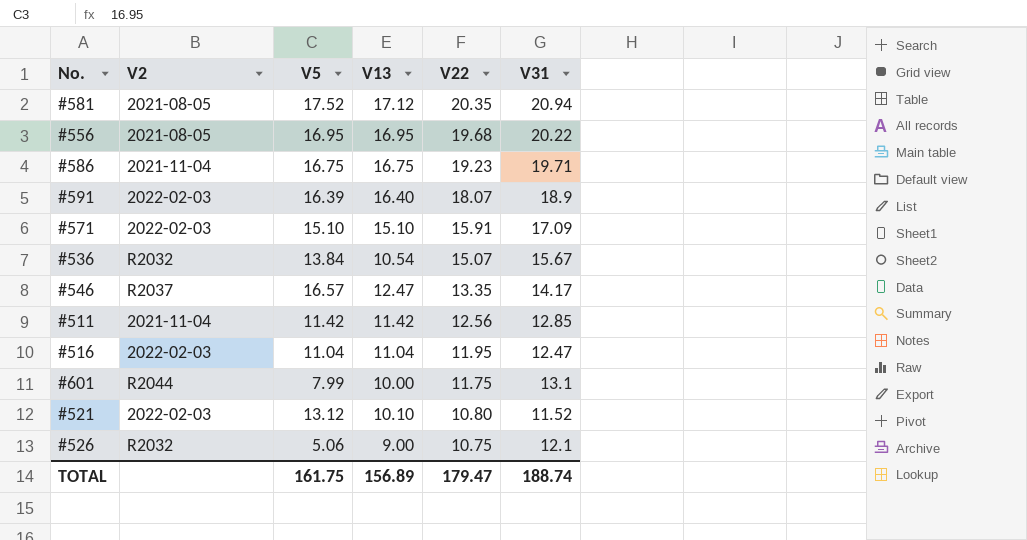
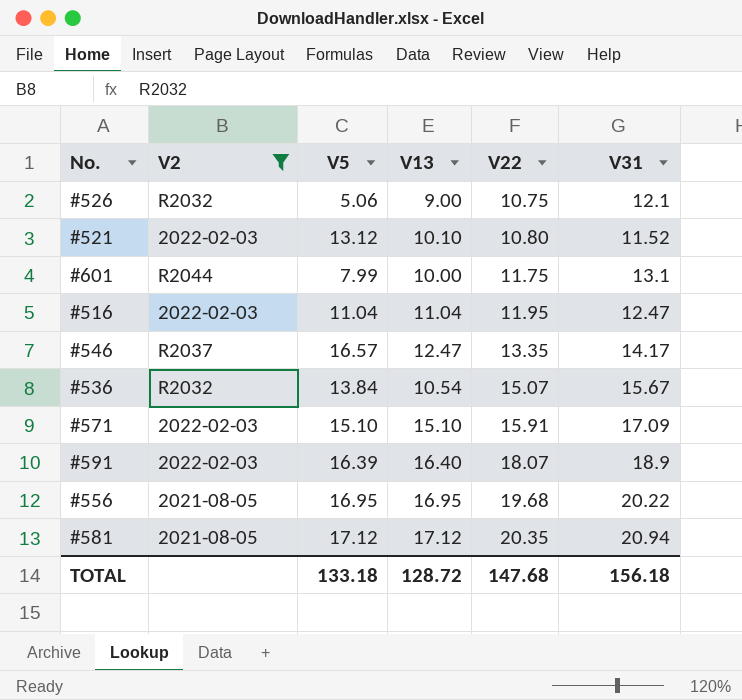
filter: none -> V2 != 2021-11-04
row order: V22 descending -> V22 ascending
#581 | V5: 17.52 -> 17.12
TOTAL | V5: 161.75 -> 133.18
TOTAL | V13: 156.89 -> 128.72
TOTAL | V22: 179.47 -> 147.68
TOTAL | V31: 188.74 -> 156.18

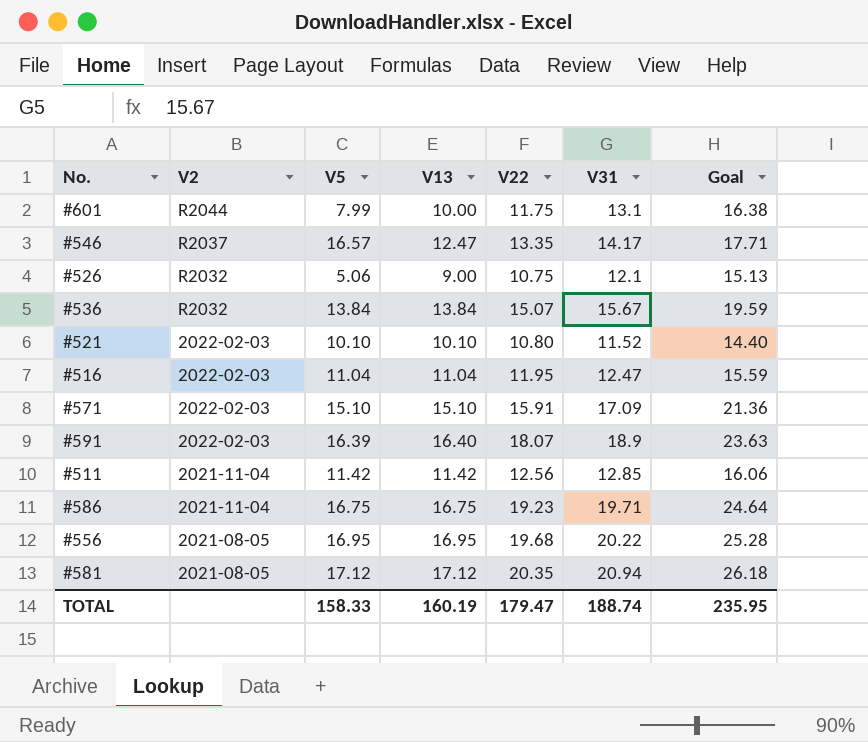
filter: V2 != 2021-11-04 -> none
row order: V22 ascending -> V2 descending
column Goal | formula: none -> [V31] * 1.25
#536 | V13: 10.54 -> 13.84
#521 | V5: 13.12 -> 10.10
TOTAL | V5: 133.18 -> 158.33
TOTAL | V13: 128.72 -> 160.19
TOTAL | V22: 147.68 -> 179.47
TOTAL | V31: 156.18 -> 188.74

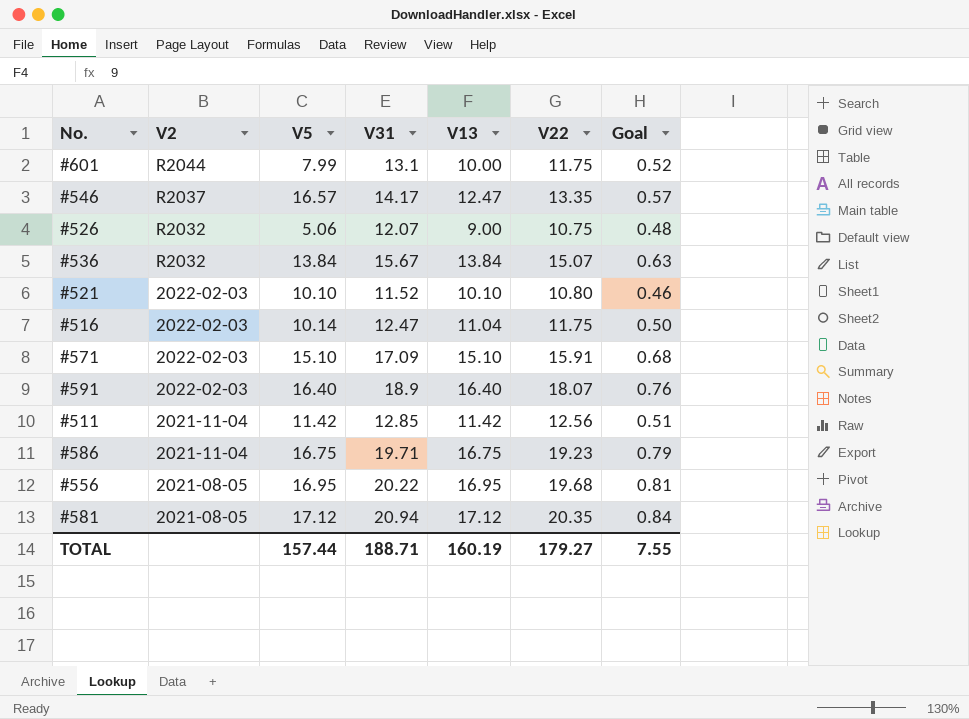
column V31 | position: 6 -> 4
column Goal | formula: [V31] * 1.25 -> [V31] * 0.04
#526 | V31: 12.1 -> 12.07
#516 | V5: 11.04 -> 10.14
#516 | V22: 11.95 -> 11.75
#591 | V5: 16.39 -> 16.40
TOTAL | V5: 158.33 -> 157.44
TOTAL | V31: 188.74 -> 188.71
TOTAL | V22: 179.47 -> 179.27
TOTAL | Goal: 235.95 -> 7.55

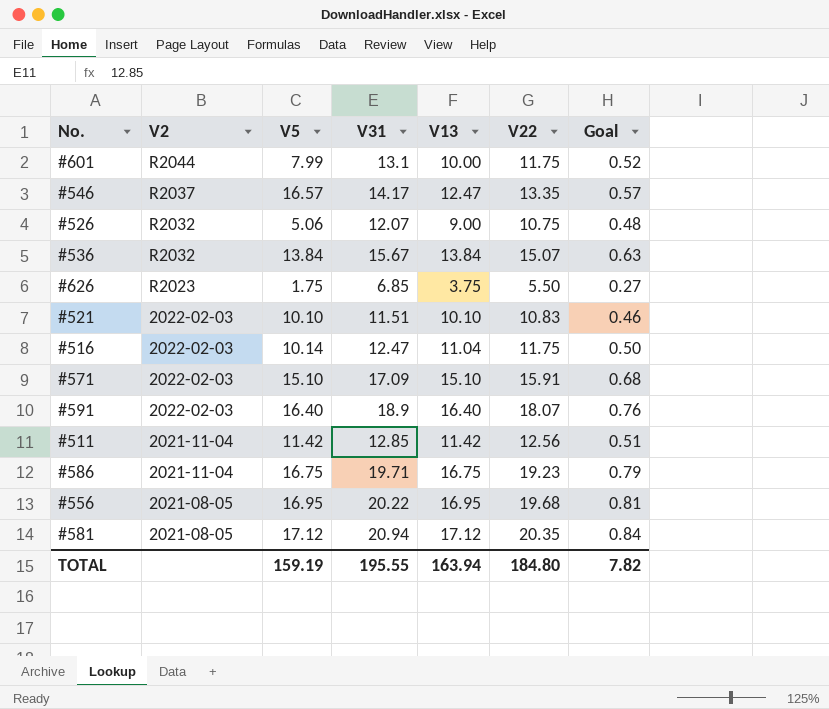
row #626: none -> R2023 | 1.75 | 6.85 | 3.75 | 5.50 | 0.27
#521 | V31: 11.52 -> 11.51
#521 | V22: 10.80 -> 10.83
TOTAL | V5: 157.44 -> 159.19
TOTAL | V31: 188.71 -> 195.55
TOTAL | V13: 160.19 -> 163.94
TOTAL | V22: 179.27 -> 184.80
TOTAL | Goal: 7.55 -> 7.82

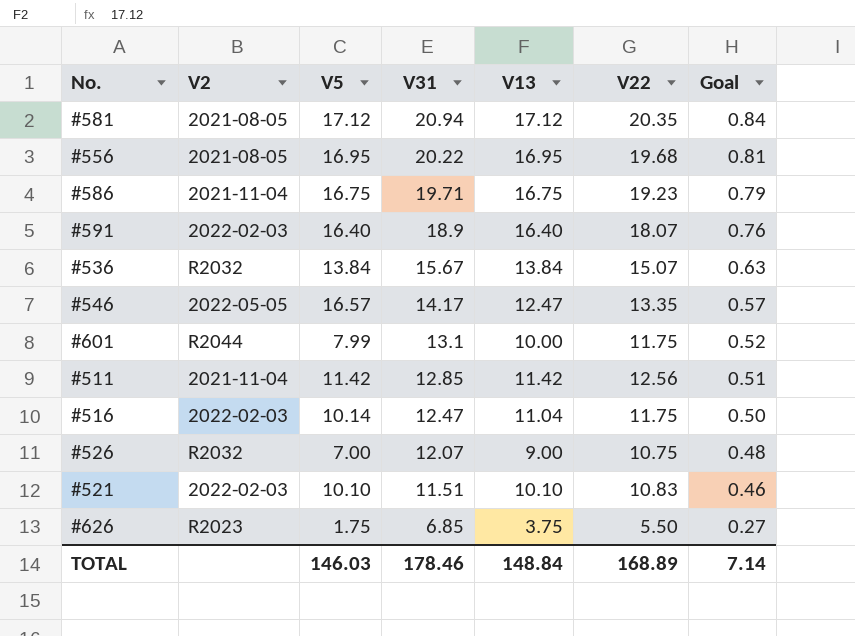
row order: V2 descending -> V31 descending
row #571: 2022-02-03 | 15.10 | 17.09 | 15.10 | 15.91 | 0.68 -> none
#546 | V2: R2037 -> 2022-05-05
#526 | V5: 5.06 -> 7.00
TOTAL | V5: 159.19 -> 146.03
TOTAL | V31: 195.55 -> 178.46
TOTAL | V13: 163.94 -> 148.84
TOTAL | V22: 184.80 -> 168.89
TOTAL | Goal: 7.82 -> 7.14

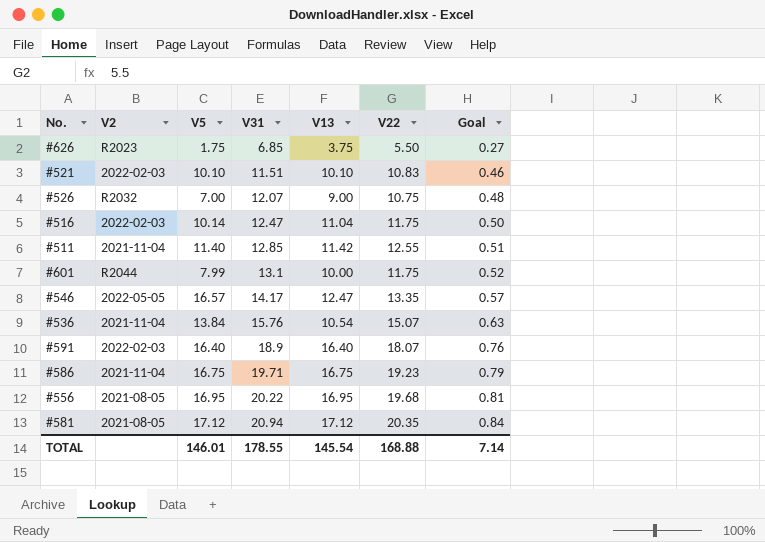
row order: V31 descending -> V31 ascending
#511 | V5: 11.42 -> 11.40
#511 | V22: 12.56 -> 12.55
#536 | V2: R2032 -> 2021-11-04
#536 | V31: 15.67 -> 15.76
#536 | V13: 13.84 -> 10.54
TOTAL | V5: 146.03 -> 146.01
TOTAL | V31: 178.46 -> 178.55
TOTAL | V13: 148.84 -> 145.54
TOTAL | V22: 168.89 -> 168.88

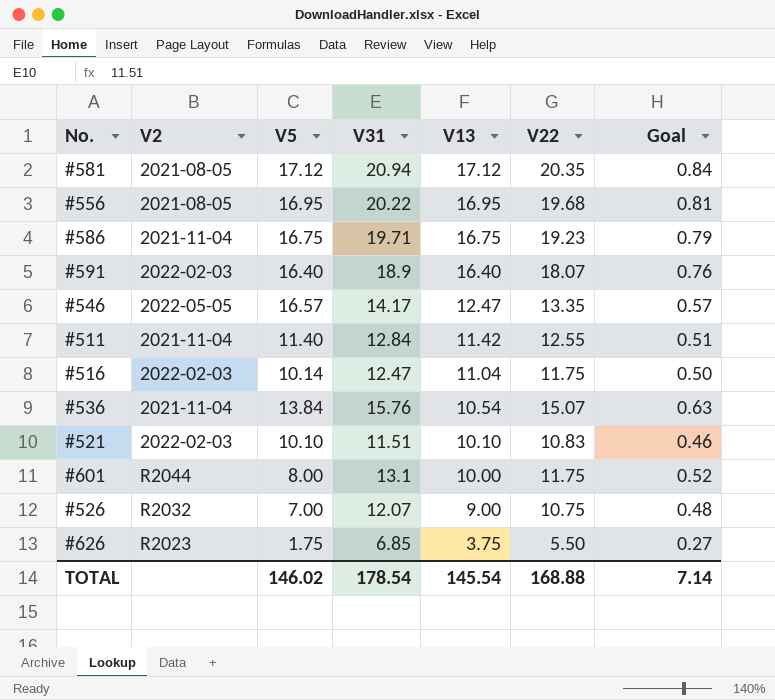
row order: V31 ascending -> V13 descending
#511 | V31: 12.85 -> 12.84
#601 | V5: 7.99 -> 8.00
TOTAL | V5: 146.01 -> 146.02
TOTAL | V31: 178.55 -> 178.54

